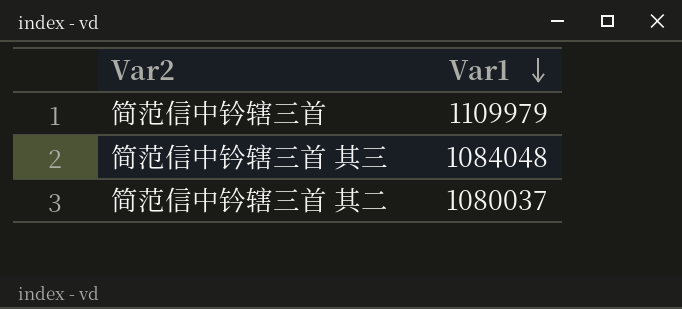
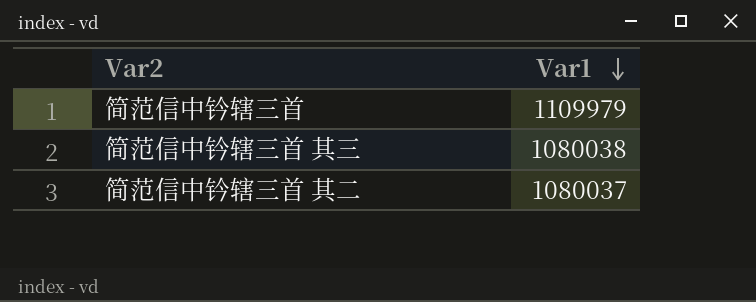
简范信中钤辖三首 其三 | Var1: 1084048 -> 1080038

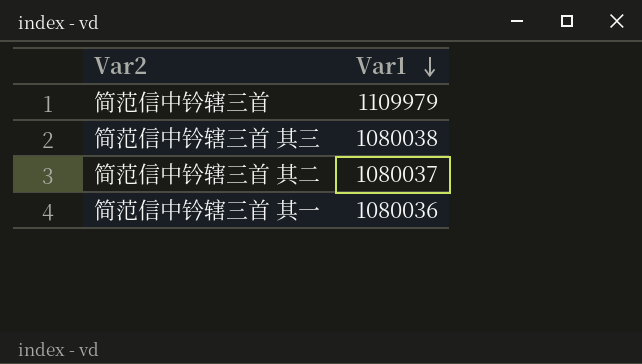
row 简范信中钤辖三首 其一: none -> 1080036

